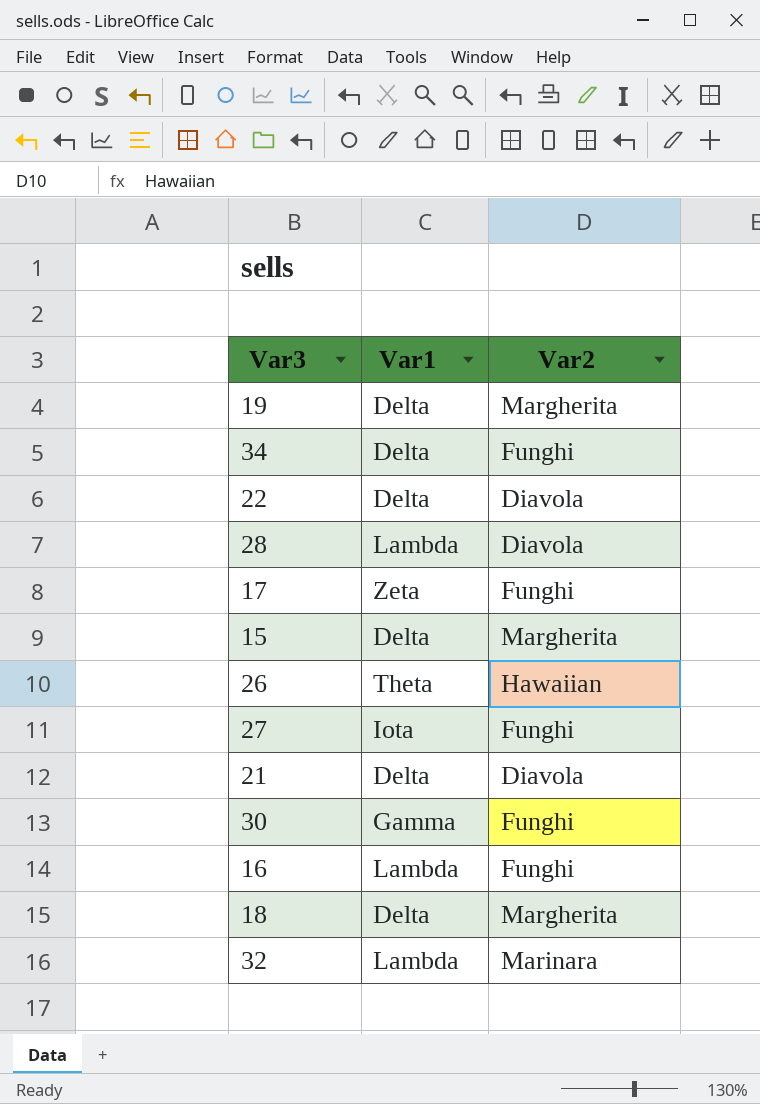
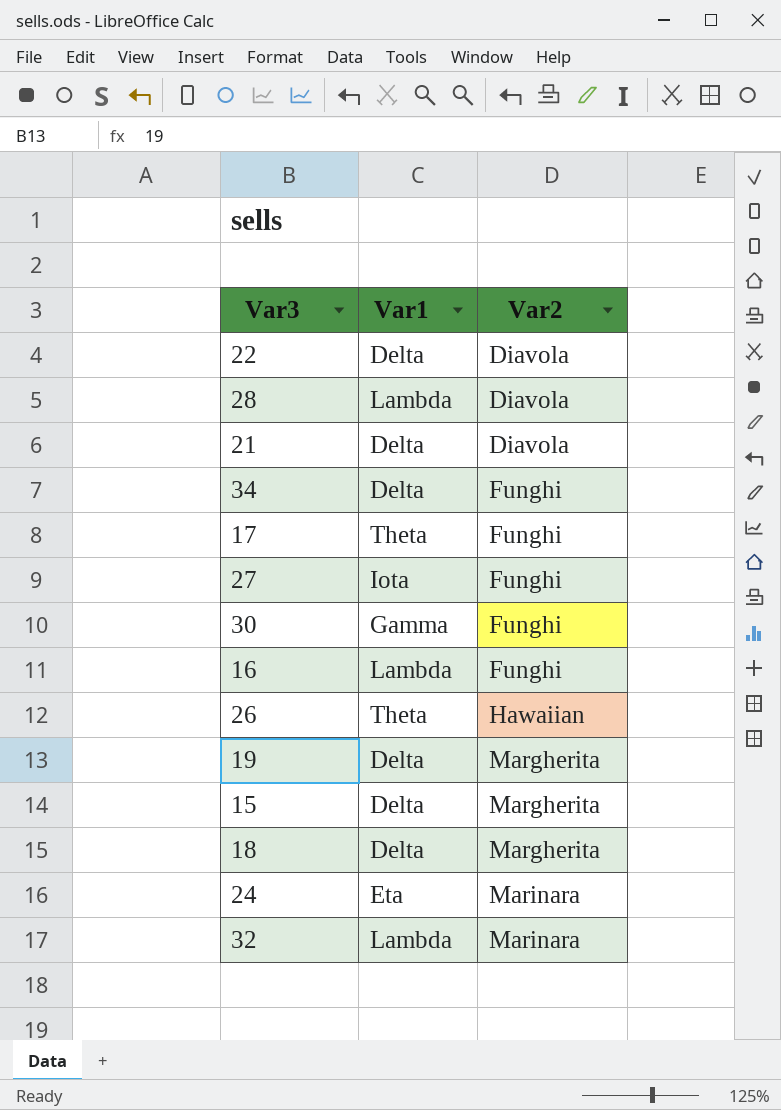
row order: none -> Var2 ascending
17 | Var1: Zeta -> Theta
row 24: none -> Eta | Marinara

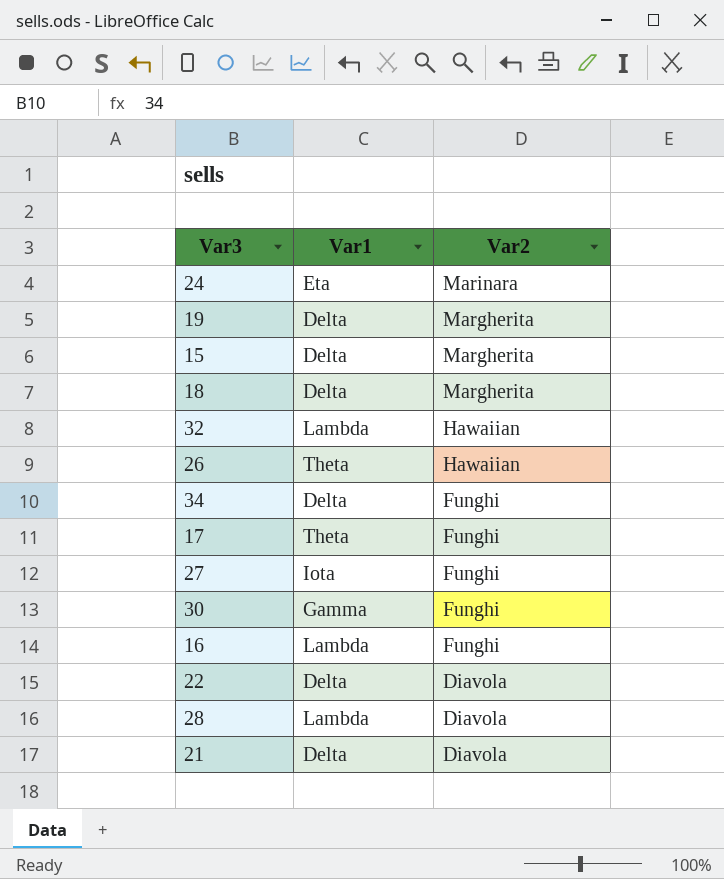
row order: Var2 ascending -> Var2 descending
32 | Var2: Marinara -> Hawaiian

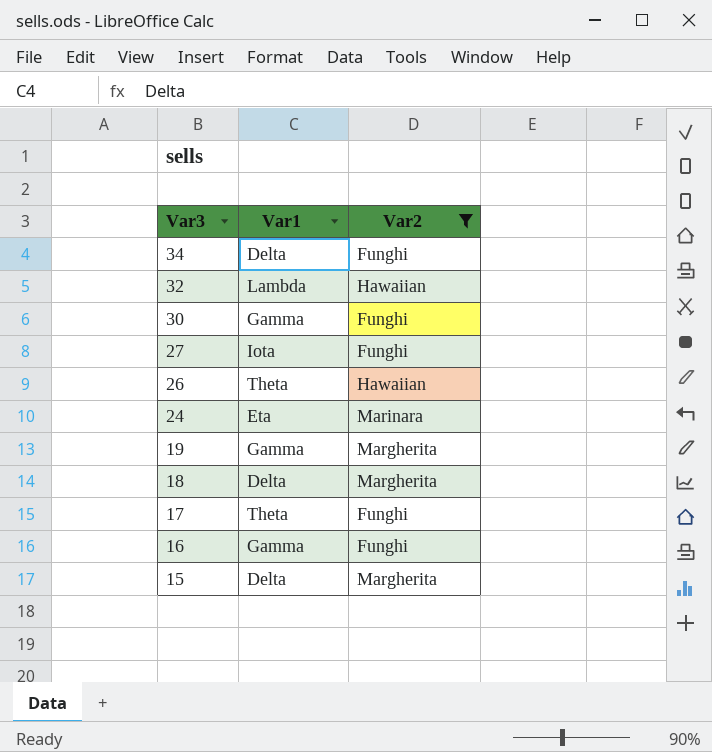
filter: none -> Var2 != Diavola
row order: Var2 descending -> Var3 descending
19 | Var1: Delta -> Gamma
16 | Var1: Lambda -> Gamma

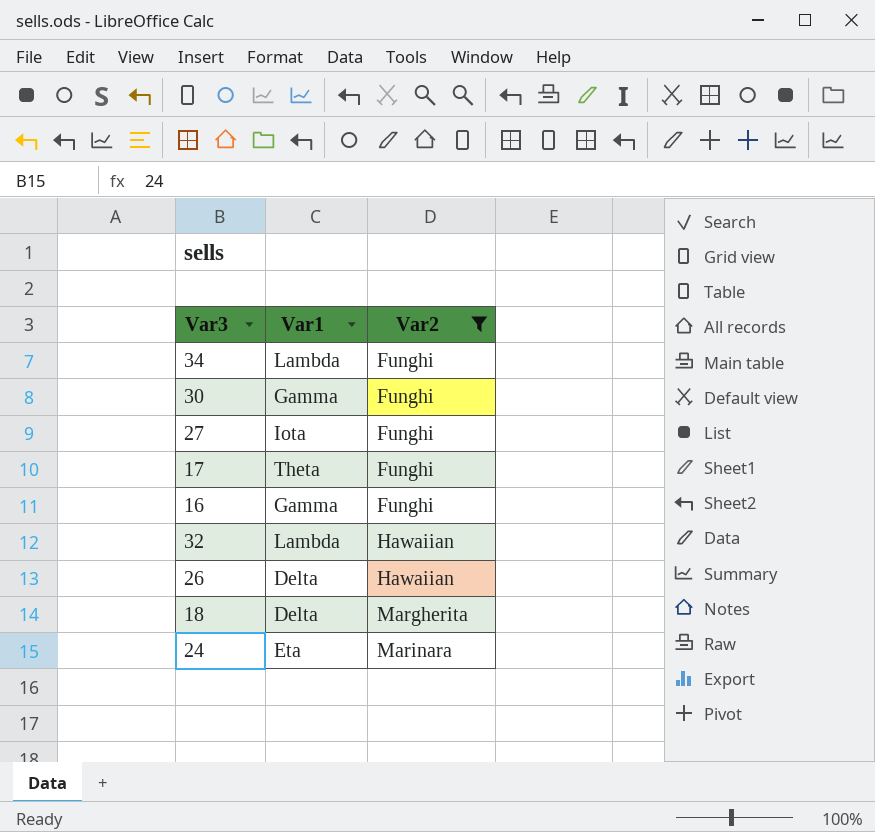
row order: Var3 descending -> Var2 ascending
row 19: Gamma | Margherita -> none
row 15: Delta | Margherita -> none
34 | Var1: Delta -> Lambda
26 | Var1: Theta -> Delta

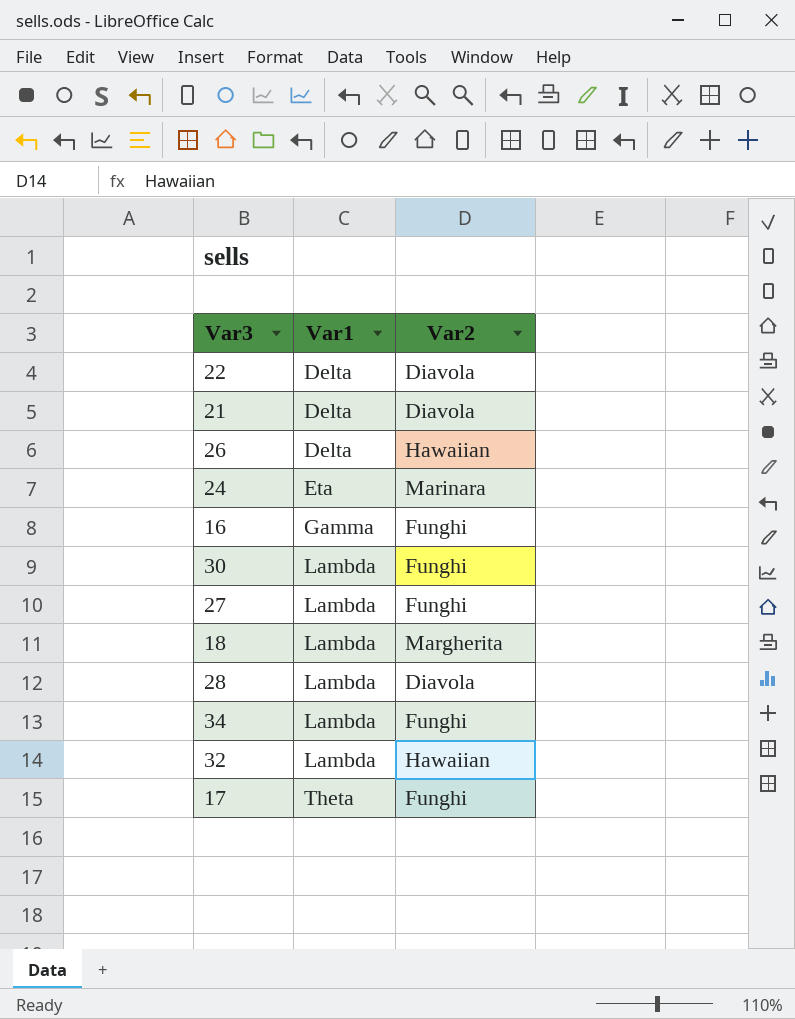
filter: Var2 != Diavola -> none
row order: Var2 ascending -> Var1 ascending
30 | Var1: Gamma -> Lambda
27 | Var1: Iota -> Lambda
18 | Var1: Delta -> Lambda

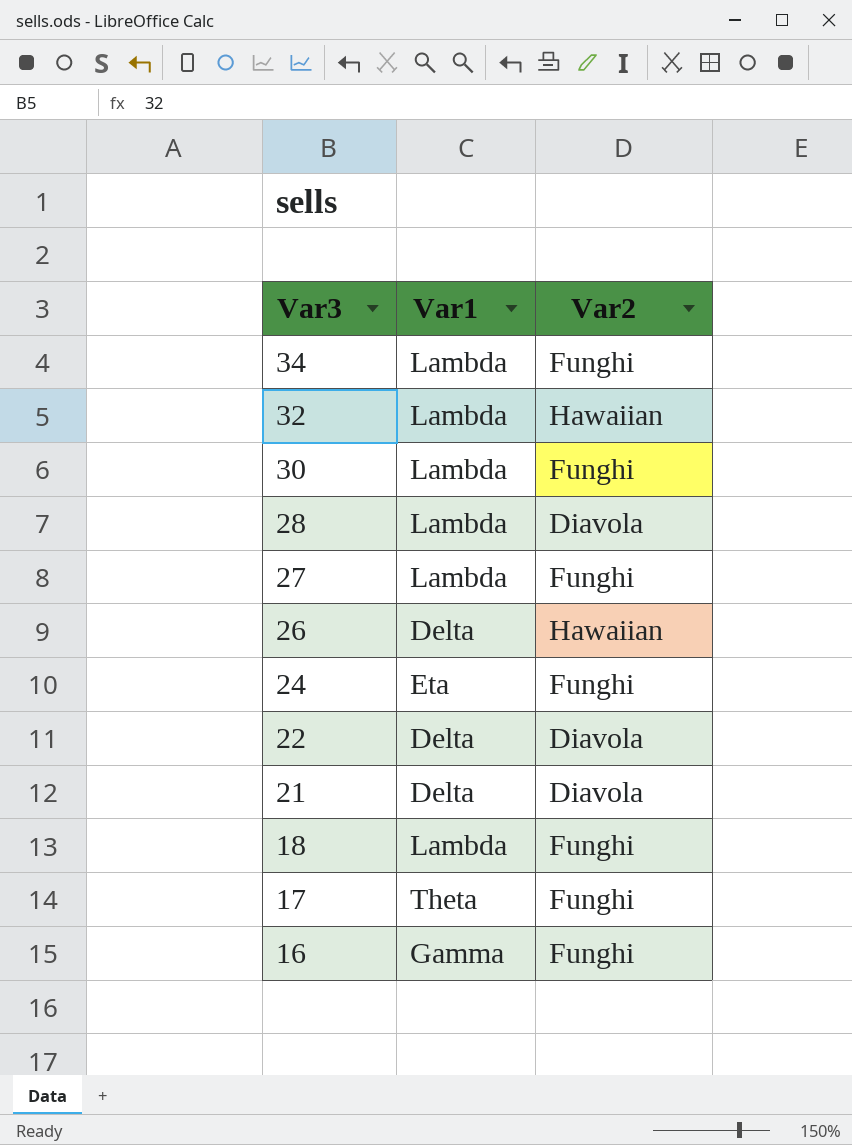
row order: Var1 ascending -> Var3 descending
24 | Var2: Marinara -> Funghi
18 | Var2: Margherita -> Funghi

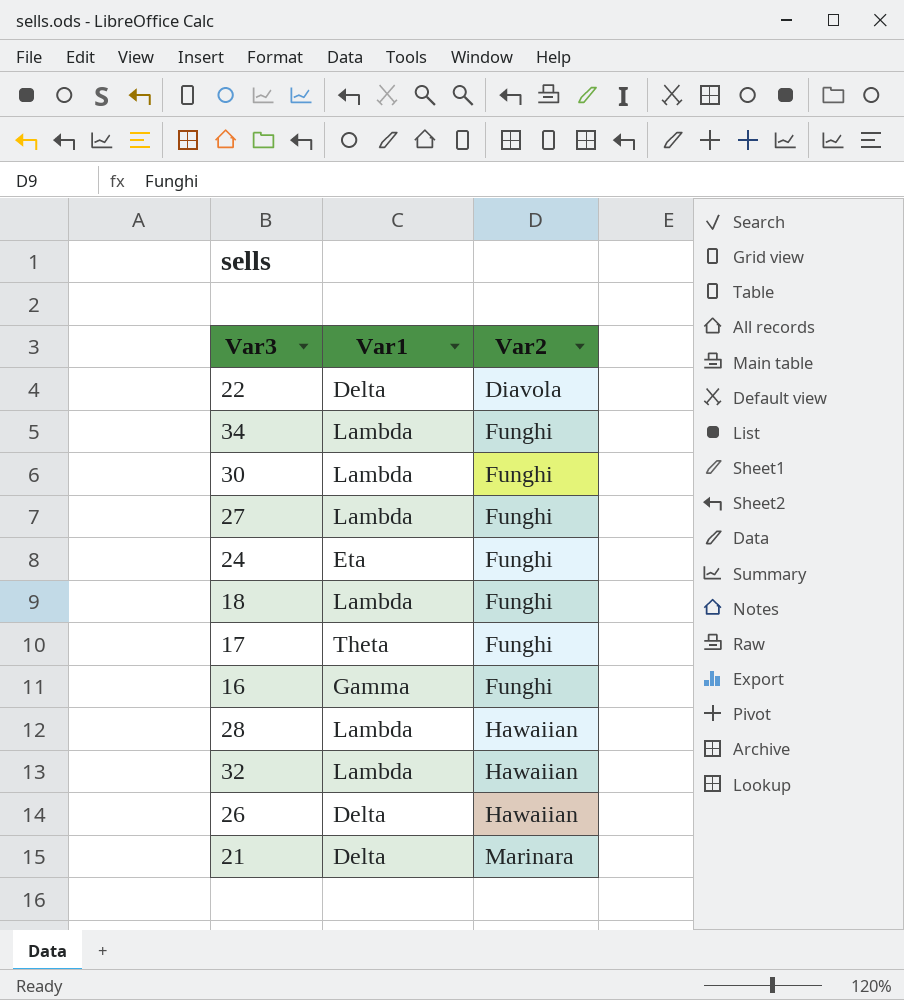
row order: Var3 descending -> Var2 ascending
28 | Var2: Diavola -> Hawaiian
21 | Var2: Diavola -> Marinara

